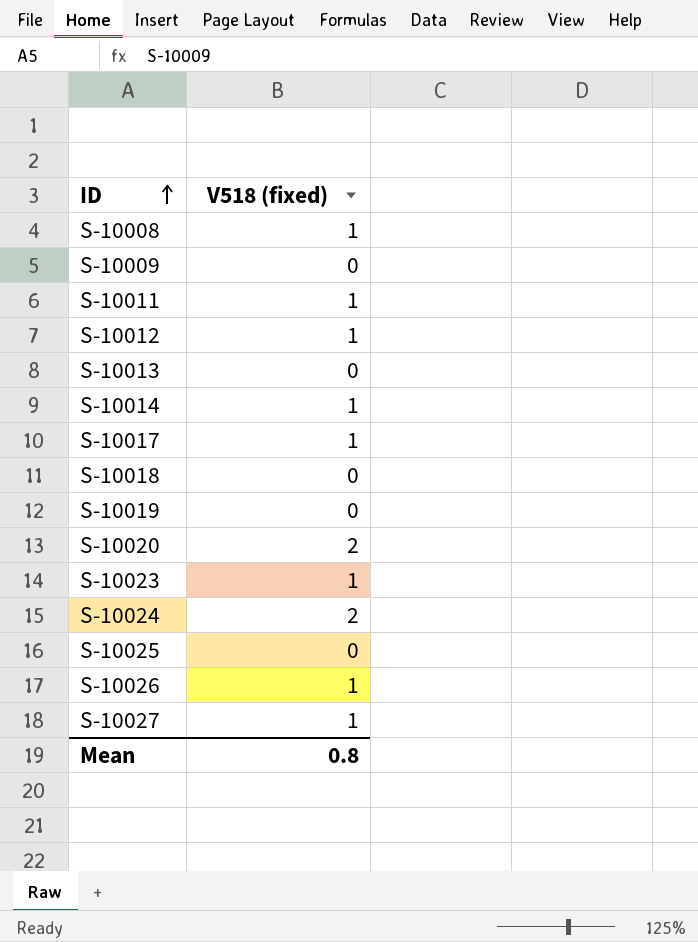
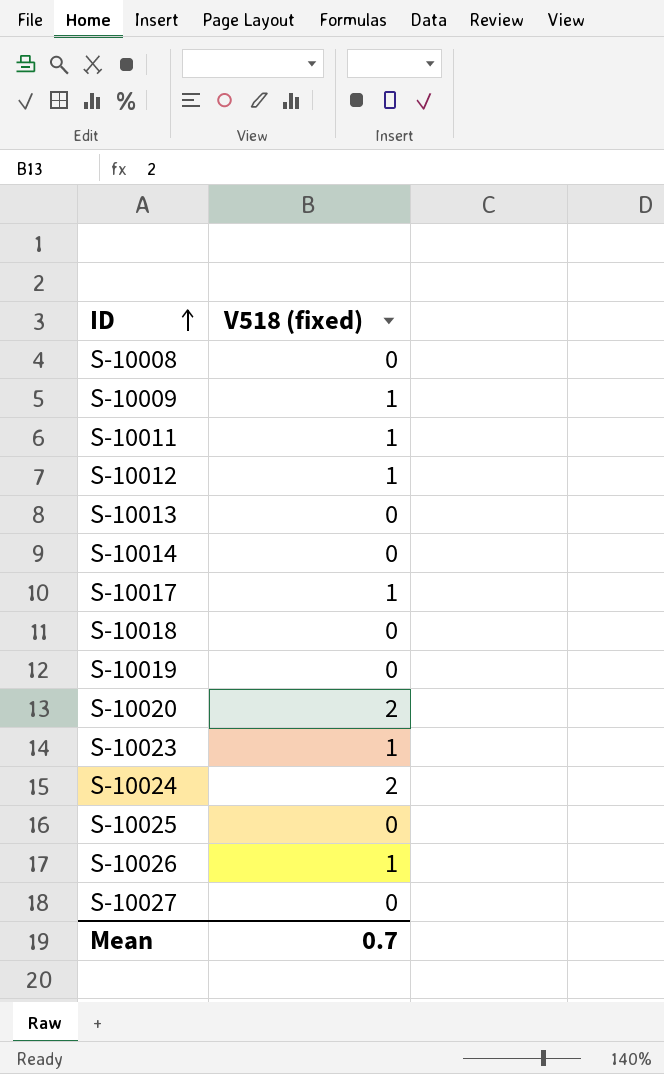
S-10008 | V518 (fixed): 1 -> 0
S-10009 | V518 (fixed): 0 -> 1
S-10014 | V518 (fixed): 1 -> 0
S-10027 | V518 (fixed): 1 -> 0
Mean | V518 (fixed): 0.8 -> 0.7

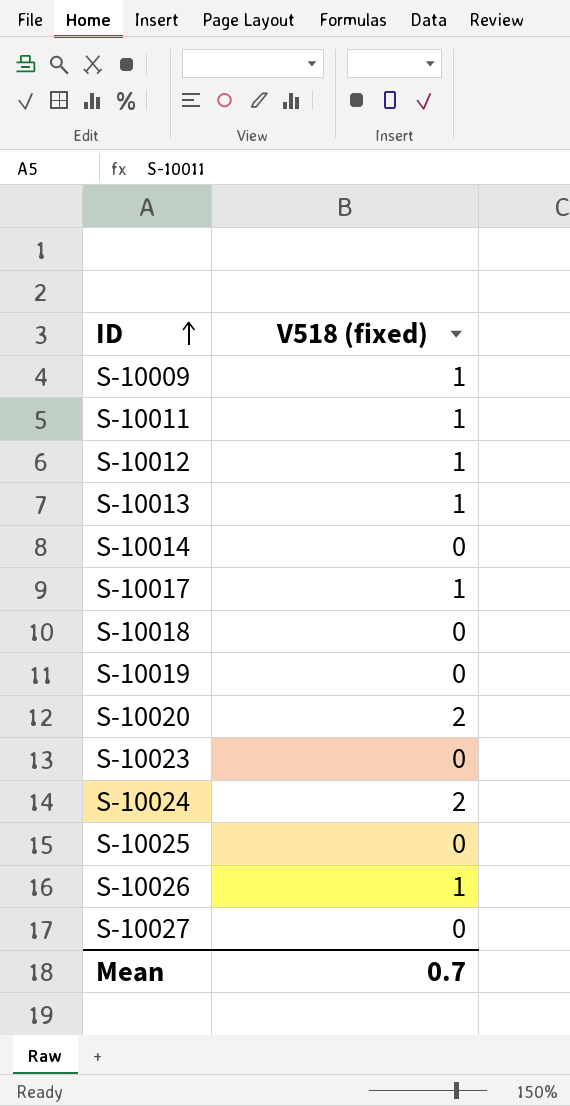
row S-10008: 0 -> none
S-10013 | V518 (fixed): 0 -> 1
S-10023 | V518 (fixed): 1 -> 0

